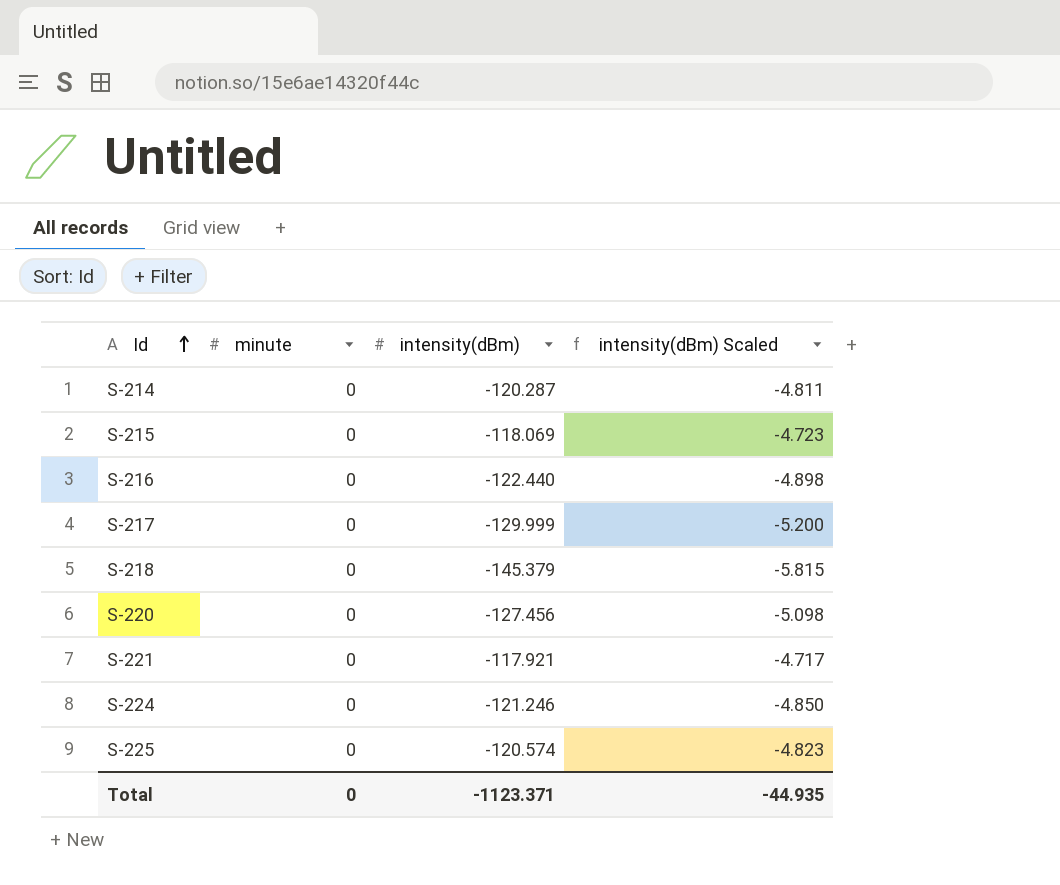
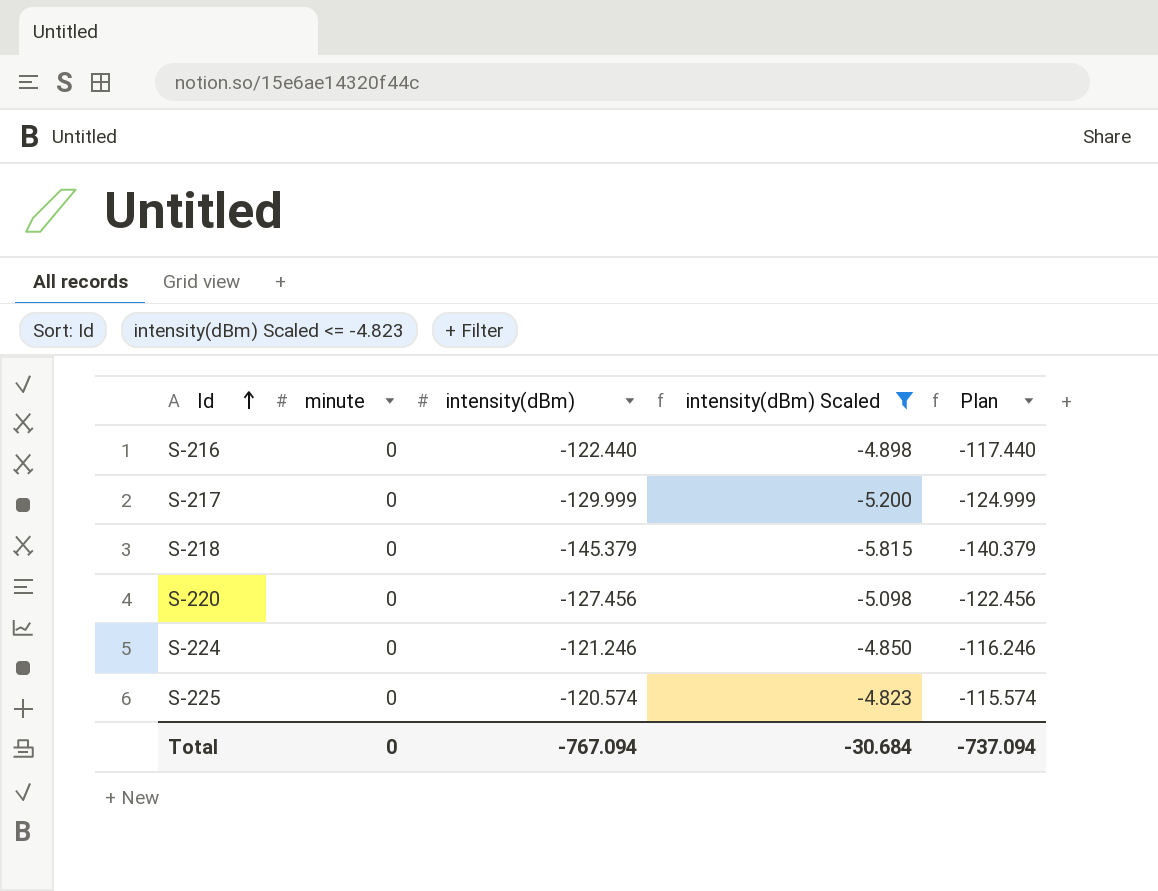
filter: none -> intensity(dBm) Scaled <= -4.823
column Plan | formula: none -> [intensity(dBm)] + 5
Total | intensity(dBm): -1123.371 -> -767.094
Total | intensity(dBm) Scaled: -44.935 -> -30.684

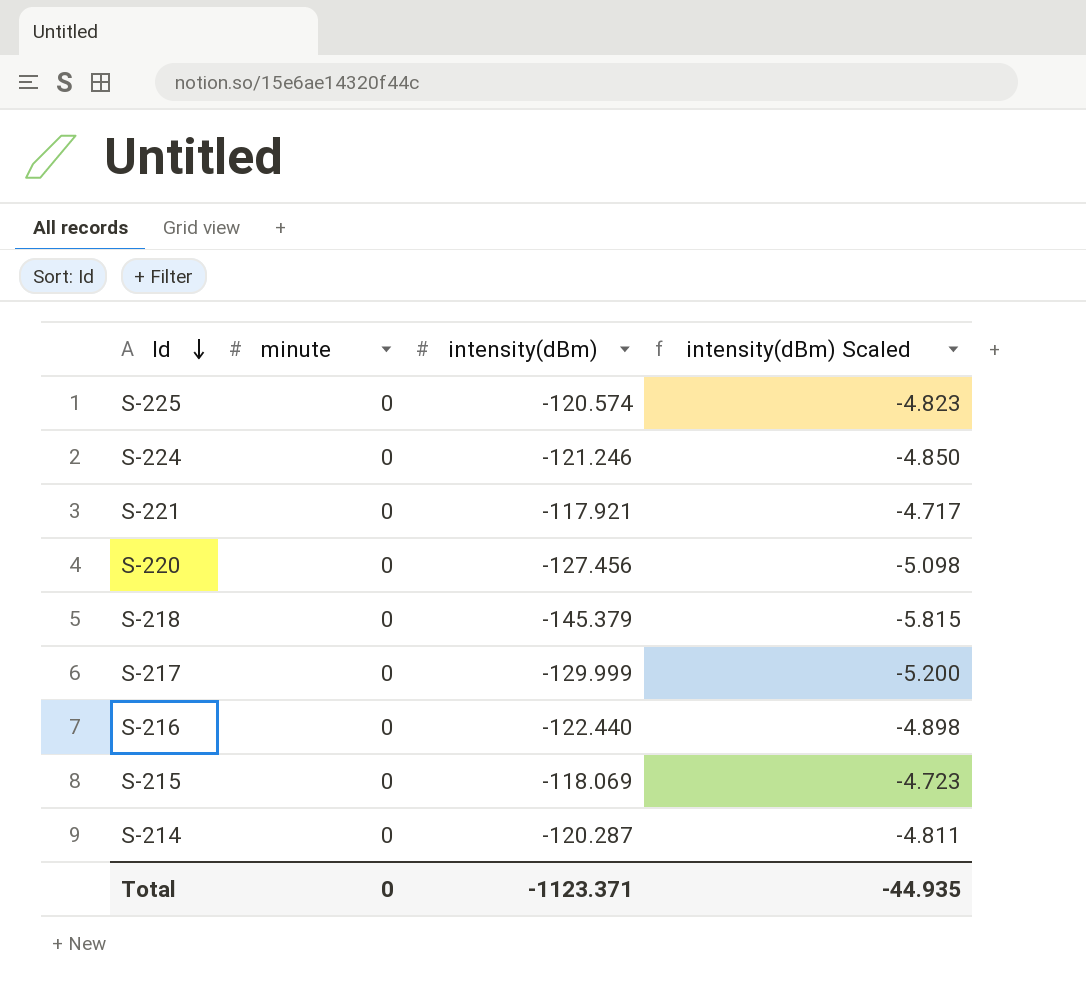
filter: intensity(dBm) Scaled <= -4.823 -> none
row order: Id ascending -> Id descending
column Plan | formula: [intensity(dBm)] + 5 -> none
Total | intensity(dBm): -767.094 -> -1123.371
Total | intensity(dBm) Scaled: -30.684 -> -44.935

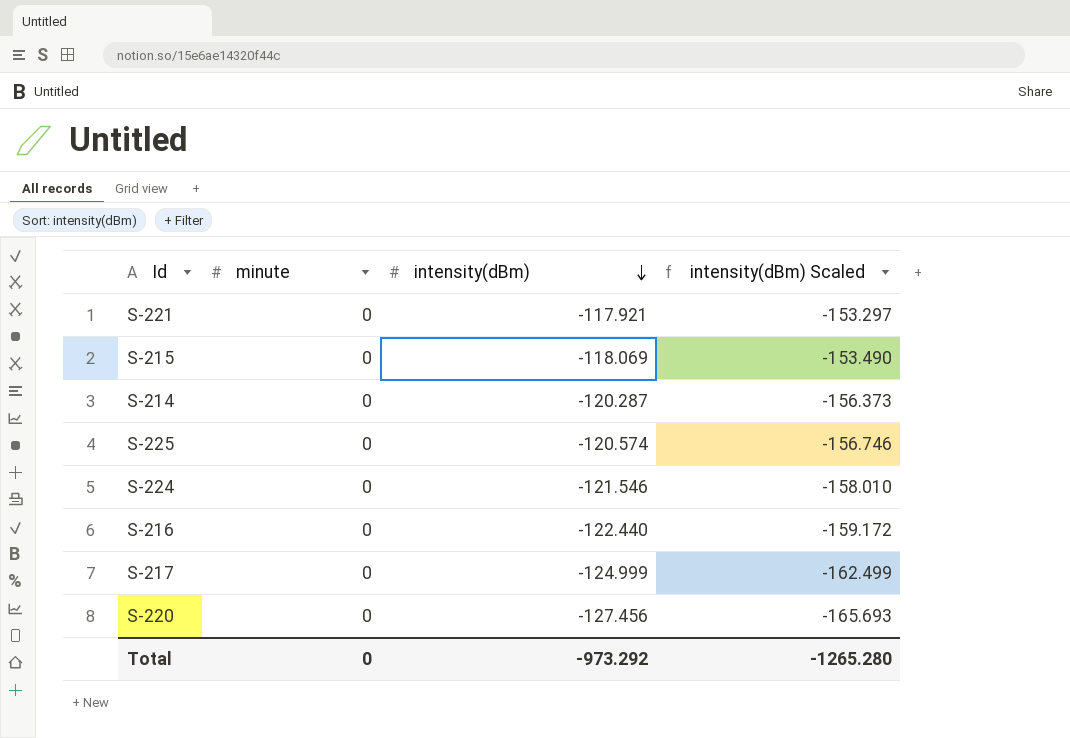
row order: Id descending -> intensity(dBm) descending
column intensity(dBm) Scaled | formula: [intensity(dBm)] * 0.04 -> [intensity(dBm)] * 1.3
row S-218: 0 | -145.379 | -5.815 -> none
S-224 | intensity(dBm): -121.246 -> -121.546
S-217 | intensity(dBm): -129.999 -> -124.999
Total | intensity(dBm): -1123.371 -> -973.292
Total | intensity(dBm) Scaled: -44.935 -> -1265.280

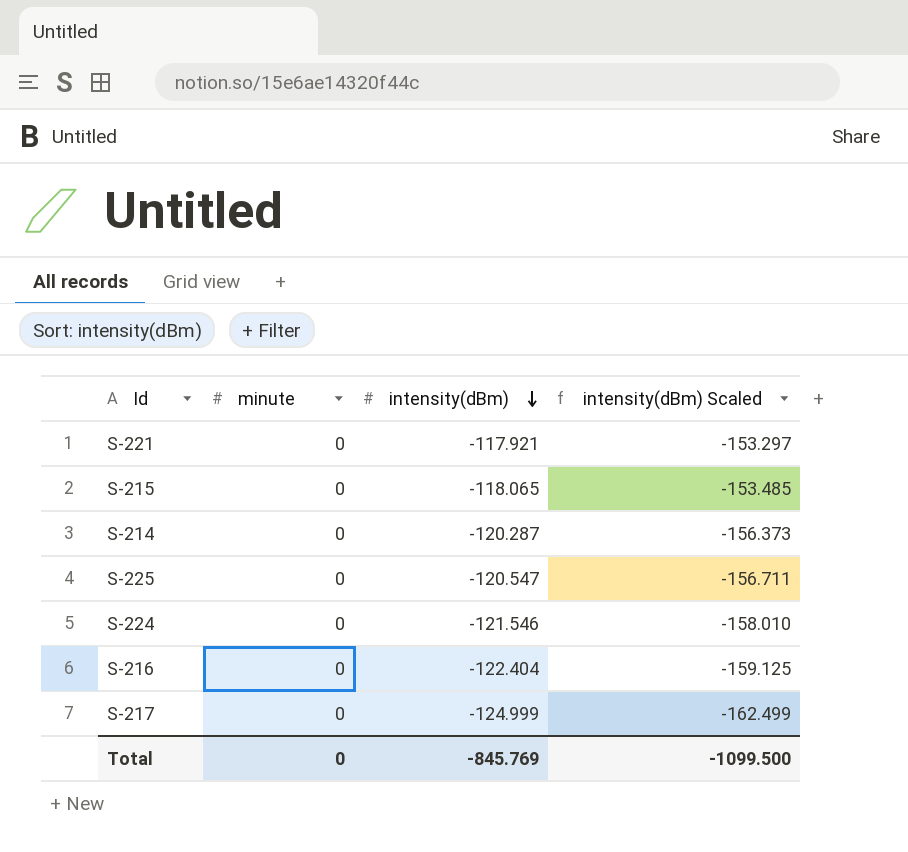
row S-220: 0 | -127.456 | -165.693 -> none
S-215 | intensity(dBm): -118.069 -> -118.065
S-215 | intensity(dBm) Scaled: -153.490 -> -153.485
S-225 | intensity(dBm): -120.574 -> -120.547
S-225 | intensity(dBm) Scaled: -156.746 -> -156.711
S-216 | intensity(dBm): -122.440 -> -122.404
S-216 | intensity(dBm) Scaled: -159.172 -> -159.125
Total | intensity(dBm): -973.292 -> -845.769
Total | intensity(dBm) Scaled: -1265.280 -> -1099.500

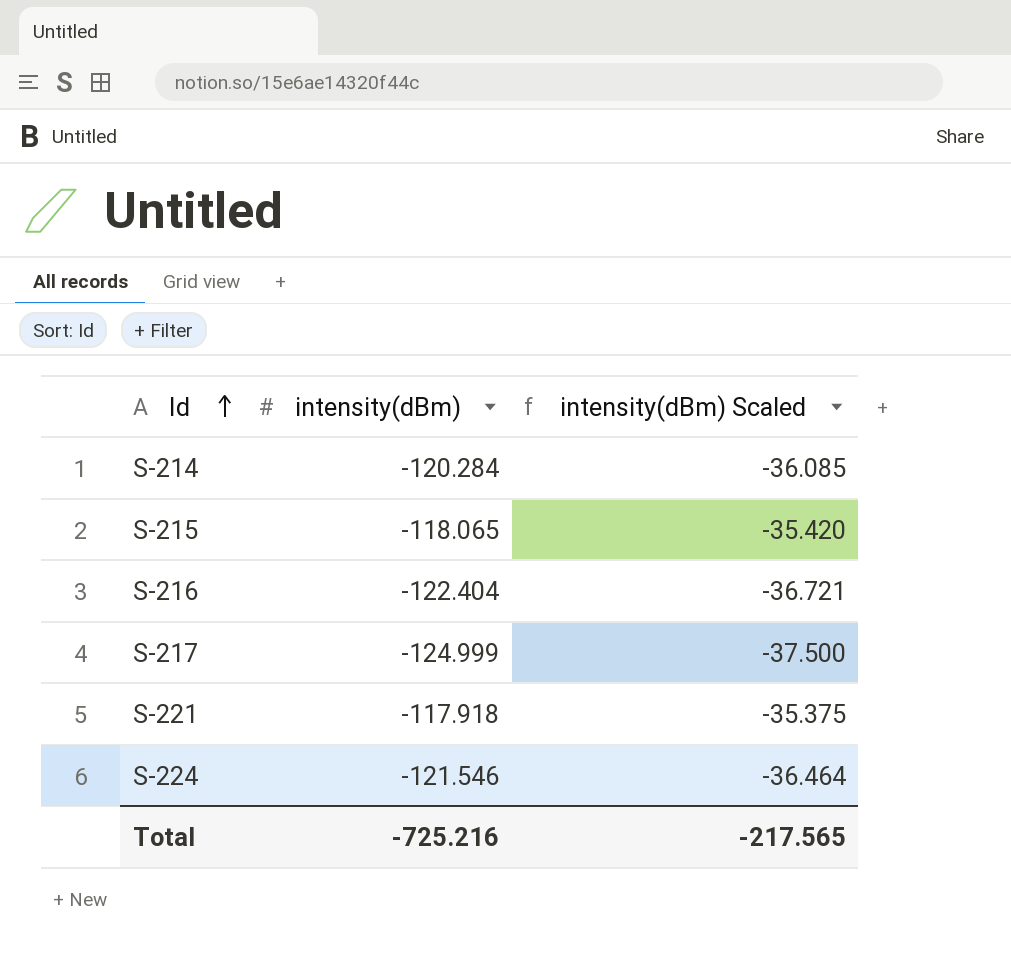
row order: intensity(dBm) descending -> Id ascending
column minute | position: 2 -> none
column intensity(dBm) Scaled | formula: [intensity(dBm)] * 1.3 -> [intensity(dBm)] * 0.3
row S-225: 0 | -120.547 | -156.711 -> none
S-214 | intensity(dBm): -120.287 -> -120.284
S-221 | intensity(dBm): -117.921 -> -117.918
Total | intensity(dBm): -845.769 -> -725.216
Total | intensity(dBm) Scaled: -1099.500 -> -217.565

